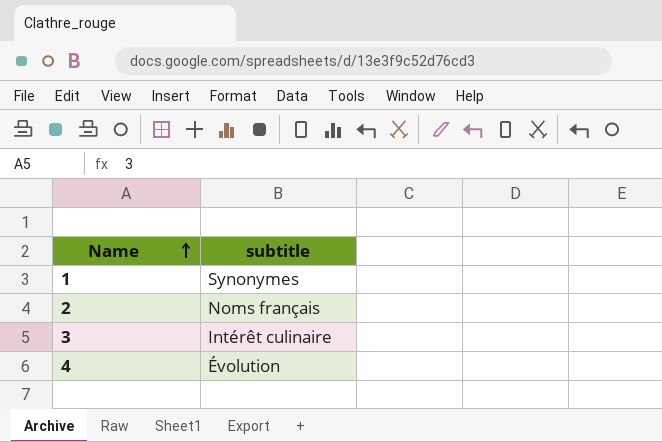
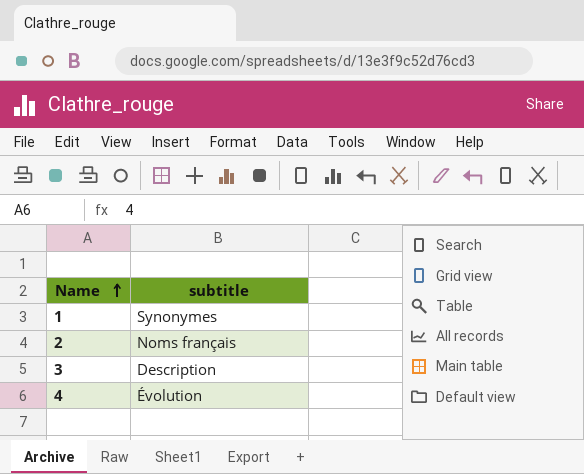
3 | subtitle: Intérêt culinaire -> Description

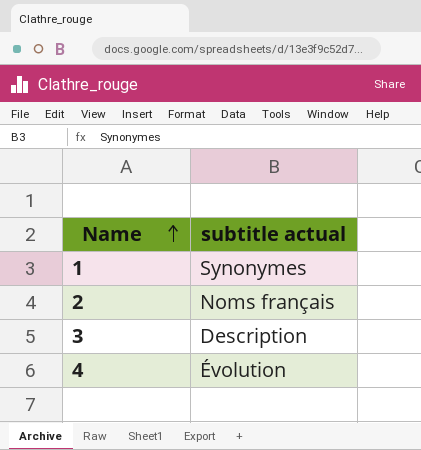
column name: subtitle -> subtitle actual

